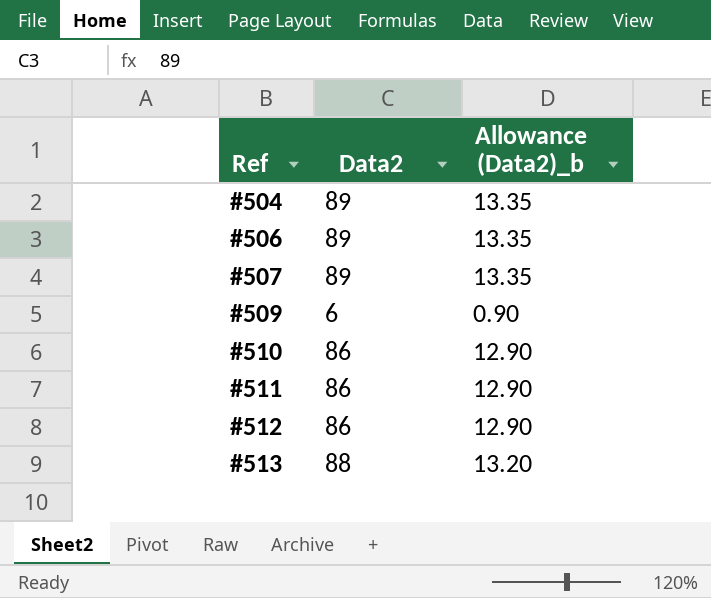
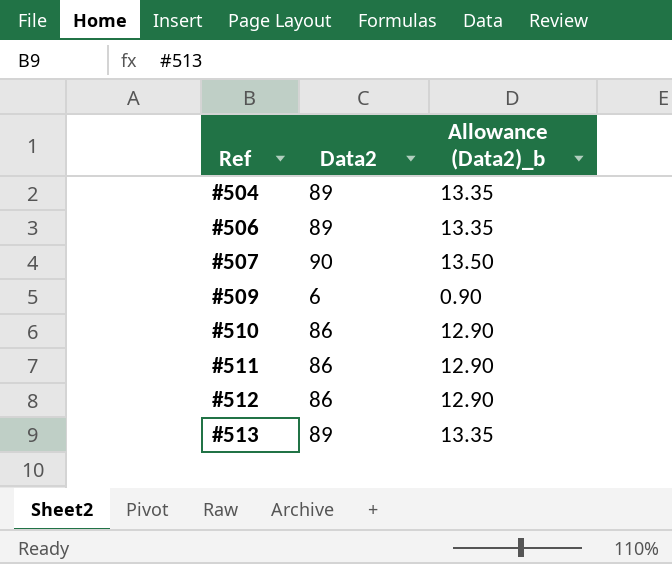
#507 | Data2: 89 -> 90
#507 | Allowance (Data2)_b: 13.35 -> 13.50
#513 | Data2: 88 -> 89
#513 | Allowance (Data2)_b: 13.20 -> 13.35

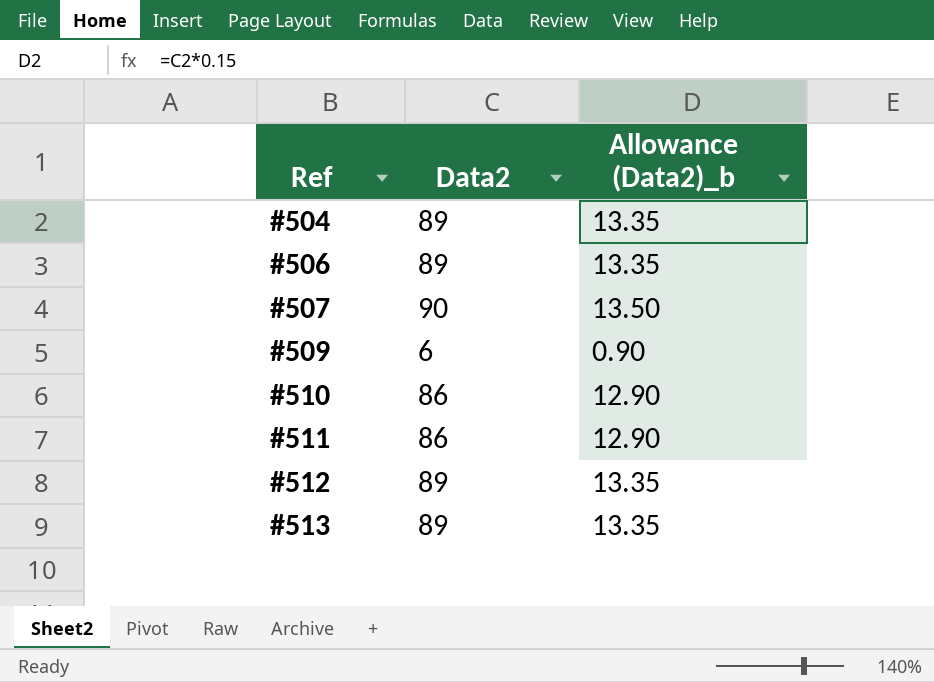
#512 | Data2: 86 -> 89
#512 | Allowance (Data2)_b: 12.90 -> 13.35

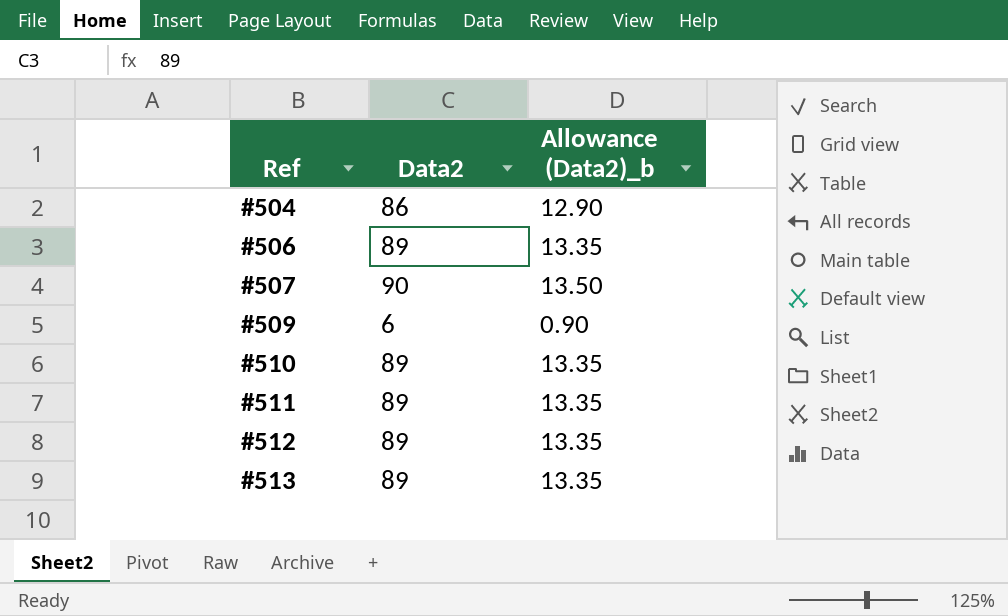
#504 | Data2: 89 -> 86
#504 | Allowance (Data2)_b: 13.35 -> 12.90
#510 | Data2: 86 -> 89
#510 | Allowance (Data2)_b: 12.90 -> 13.35
#511 | Data2: 86 -> 89
#511 | Allowance (Data2)_b: 12.90 -> 13.35

